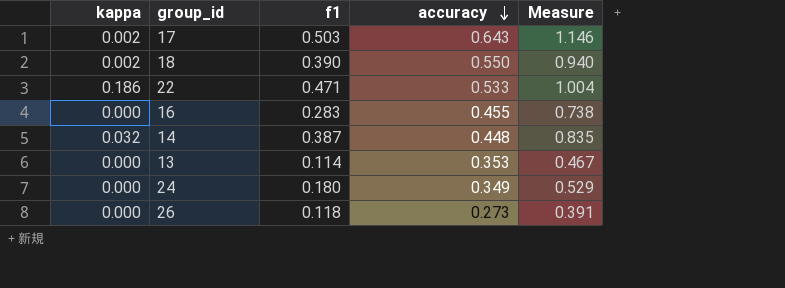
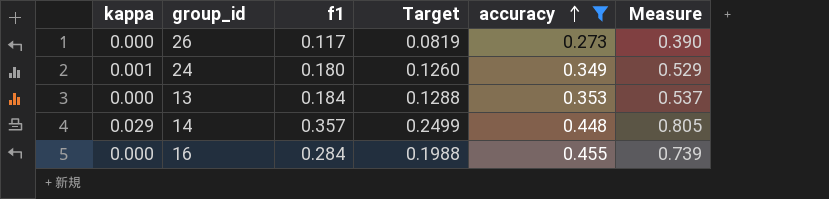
filter: none -> accuracy <= 0.455
row order: accuracy descending -> accuracy ascending
column Target | formula: none -> [f1] * 0.7
26 | f1: 0.118 -> 0.117
26 | Measure: 0.391 -> 0.390
24 | kappa: 0.000 -> 0.001
13 | f1: 0.114 -> 0.184
13 | Measure: 0.467 -> 0.537
14 | kappa: 0.032 -> 0.029
14 | f1: 0.387 -> 0.357
14 | Measure: 0.835 -> 0.805
16 | f1: 0.283 -> 0.284
16 | Measure: 0.738 -> 0.739

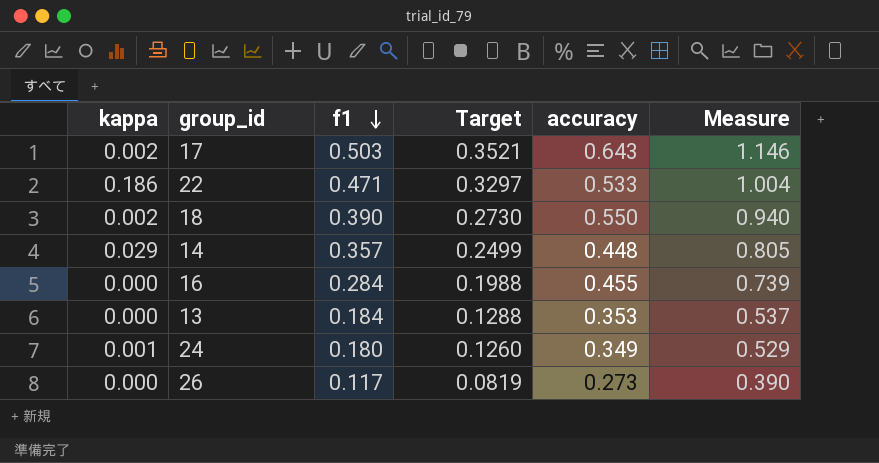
filter: accuracy <= 0.455 -> none
row order: accuracy ascending -> f1 descending

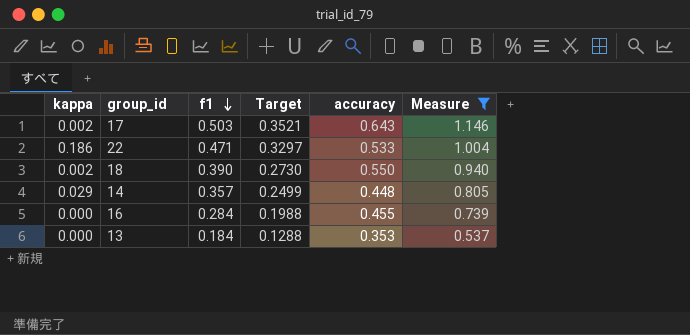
filter: none -> Measure >= 0.537

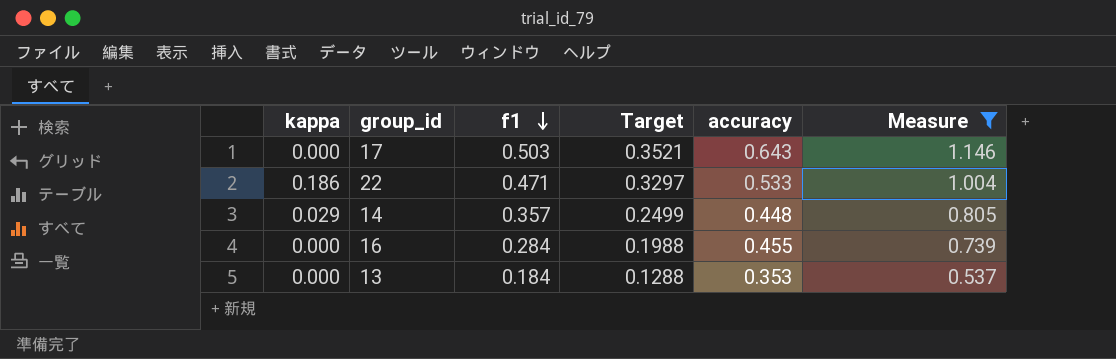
row 18: 0.002 | 0.390 | 0.2730 | 0.550 | 0.940 -> none
17 | kappa: 0.002 -> 0.000

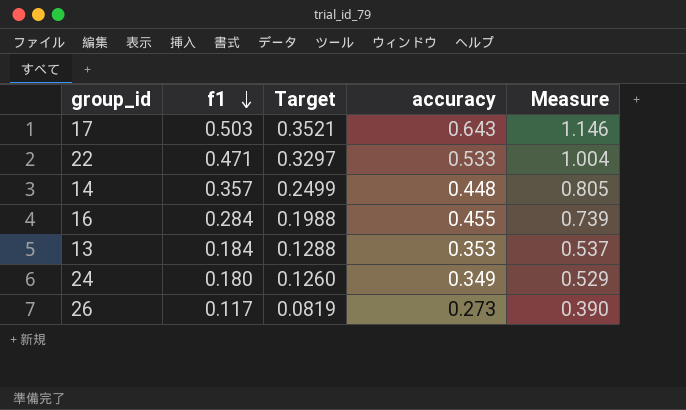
filter: Measure >= 0.537 -> none
column kappa | position: 1 -> none

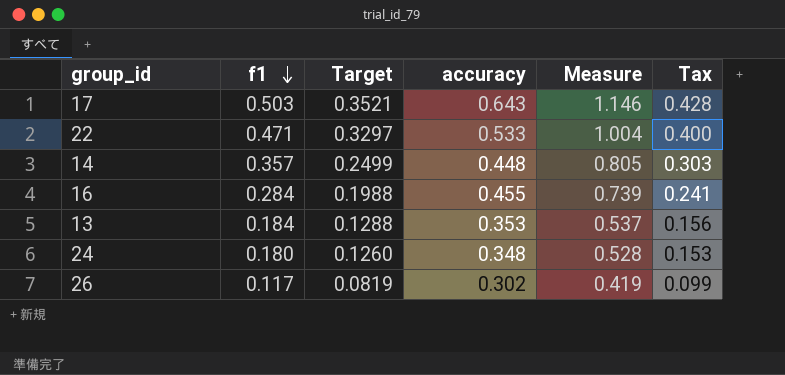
column Tax | formula: none -> [f1] * 0.85
24 | accuracy: 0.349 -> 0.348
24 | Measure: 0.529 -> 0.528
26 | accuracy: 0.273 -> 0.302
26 | Measure: 0.390 -> 0.419

